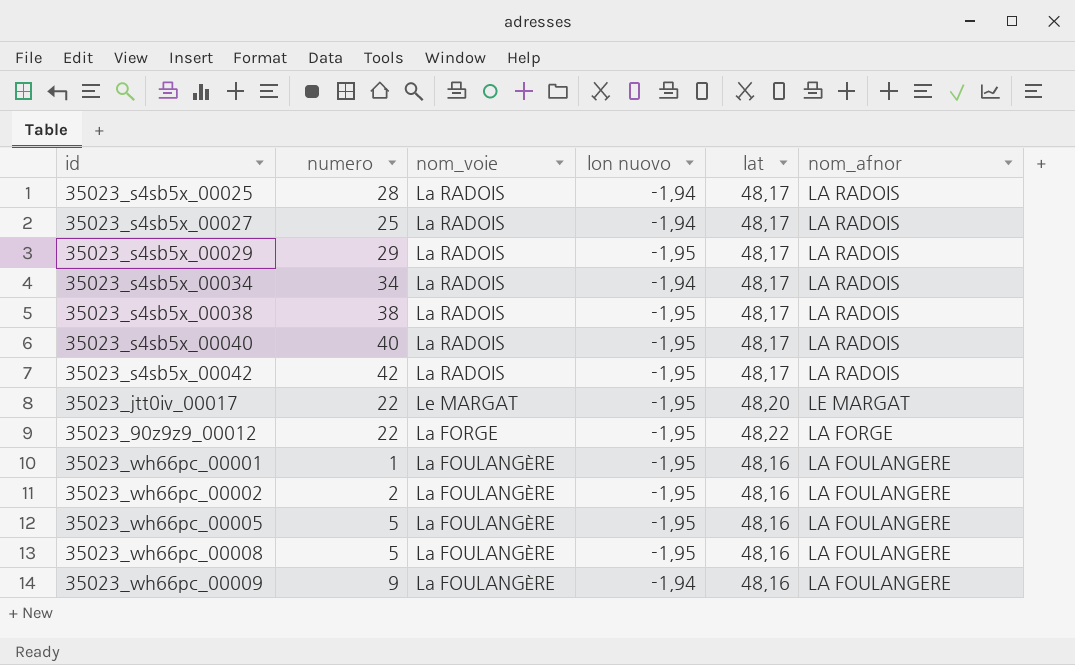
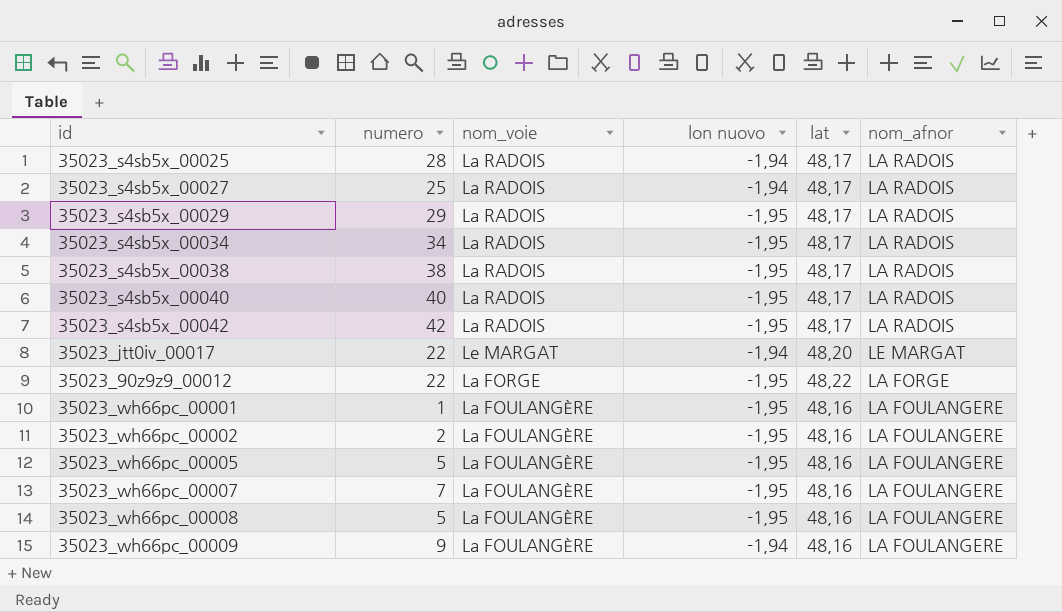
35023_s4sb5x_00034 | lon nuovo: -1,94 -> -1,95
35023_jtt0iv_00017 | lon nuovo: -1,95 -> -1,94
row 35023_wh66pc_00007: none -> 7 | La FOULANGÈRE | -1,95 | 48,16 | LA FOULANGERE

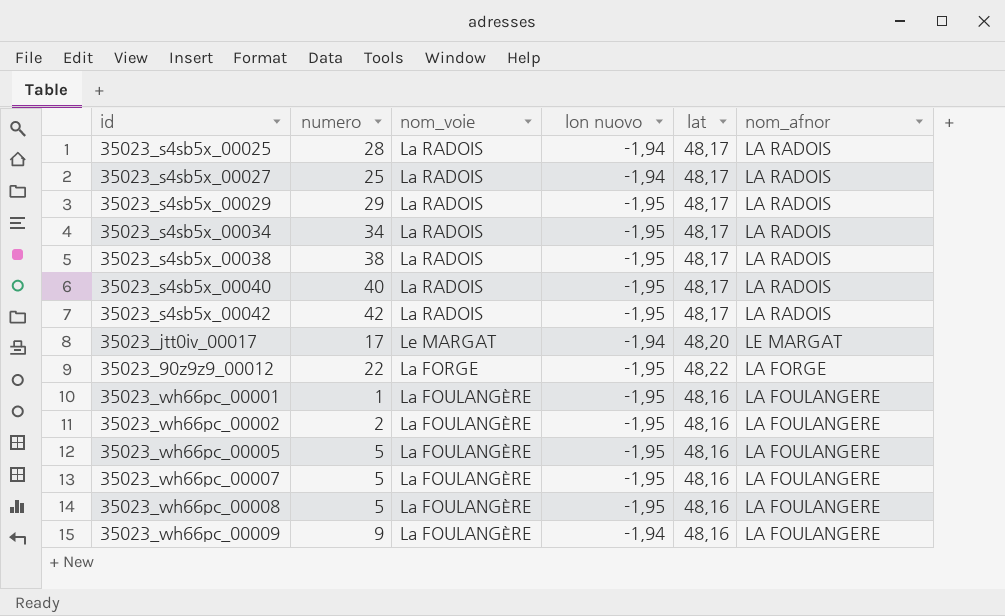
35023_jtt0iv_00017 | numero: 22 -> 17
35023_wh66pc_00007 | numero: 7 -> 5

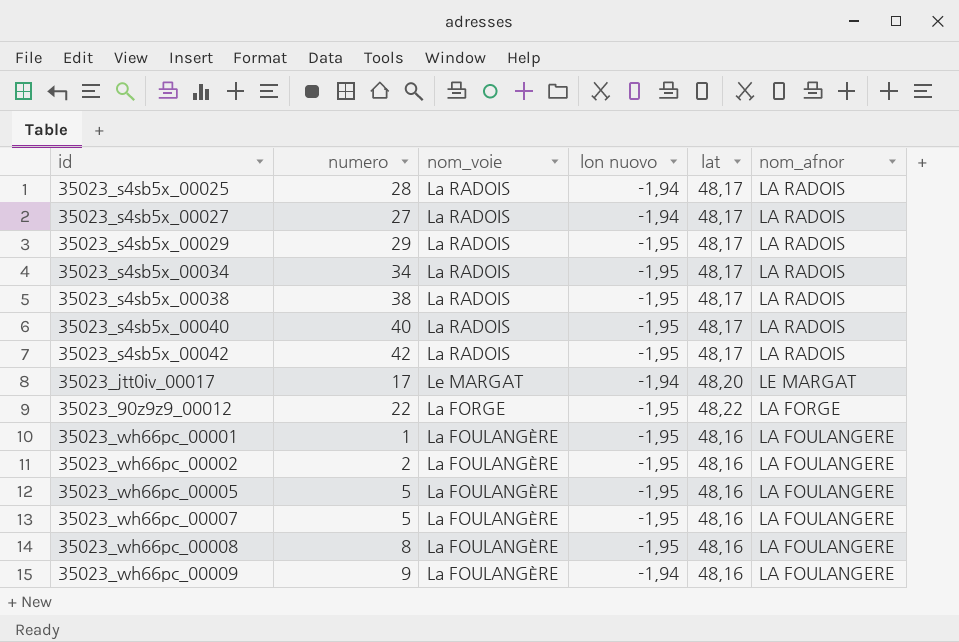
35023_s4sb5x_00027 | numero: 25 -> 27
35023_wh66pc_00008 | numero: 5 -> 8

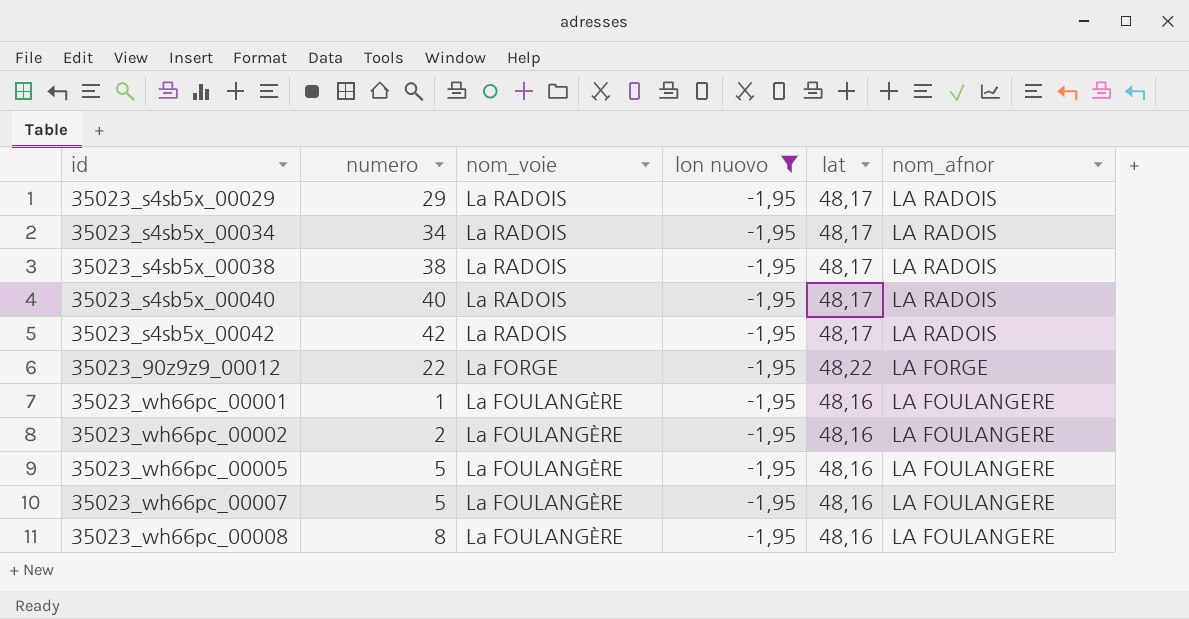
filter: none -> lon nuovo = -1,95

